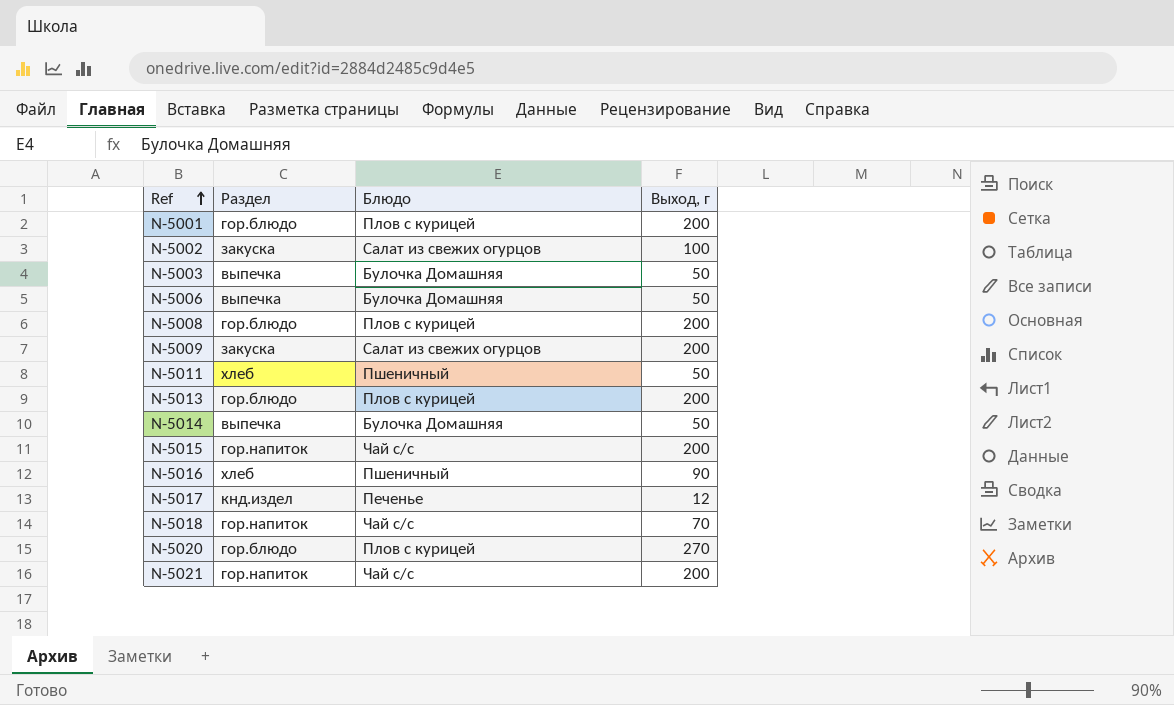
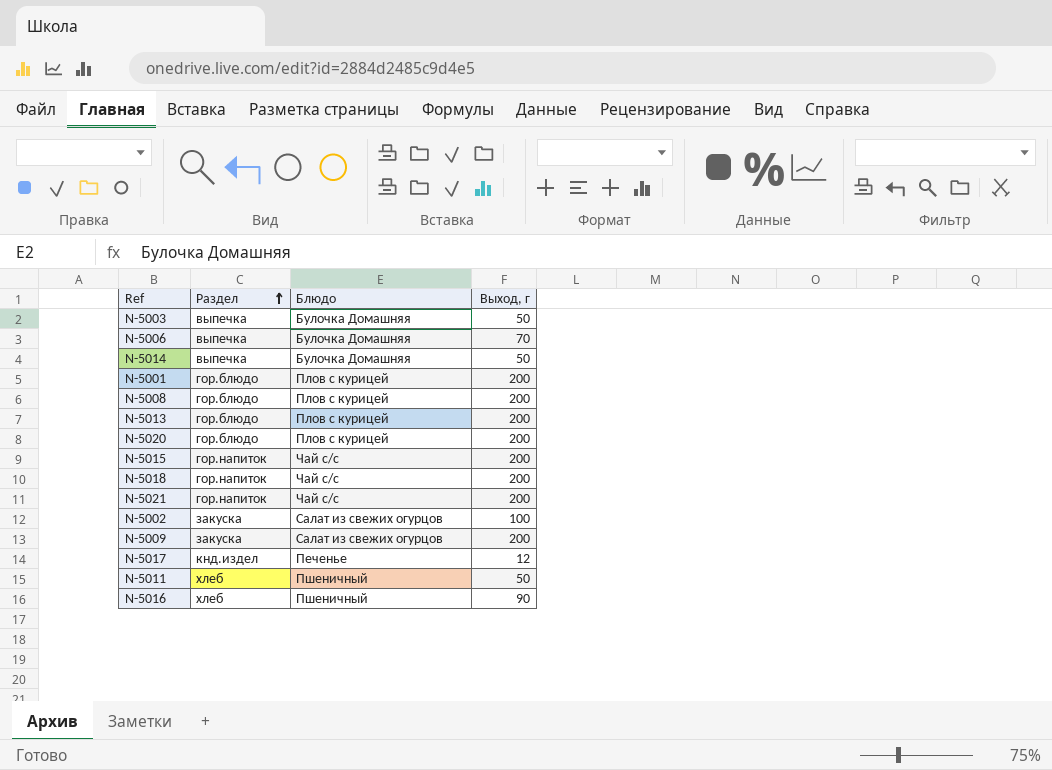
row order: Ref ascending -> Раздел ascending
N-5006 | Выход, г: 50 -> 70
N-5020 | Выход, г: 270 -> 200
N-5018 | Выход, г: 70 -> 200

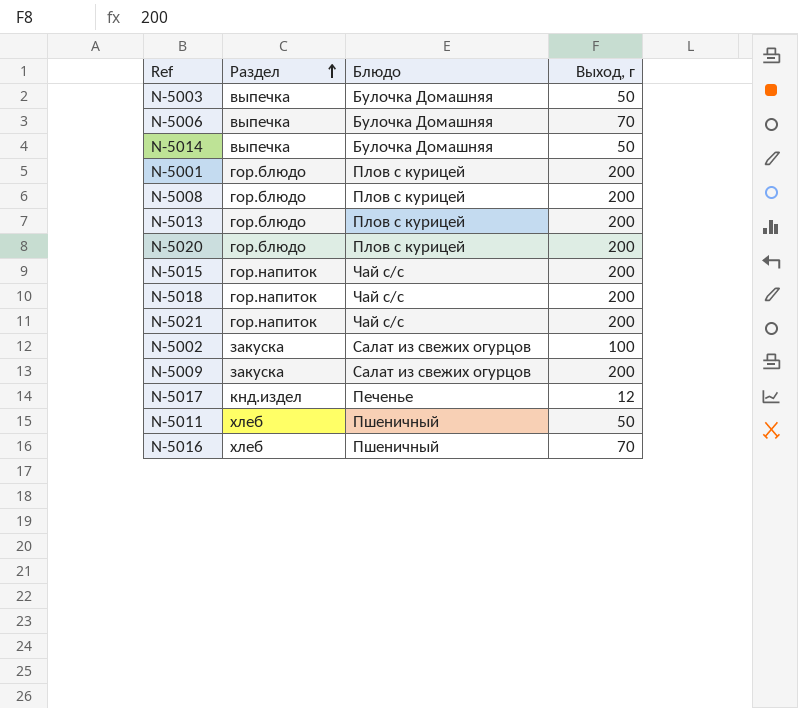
N-5016 | Выход, г: 90 -> 70

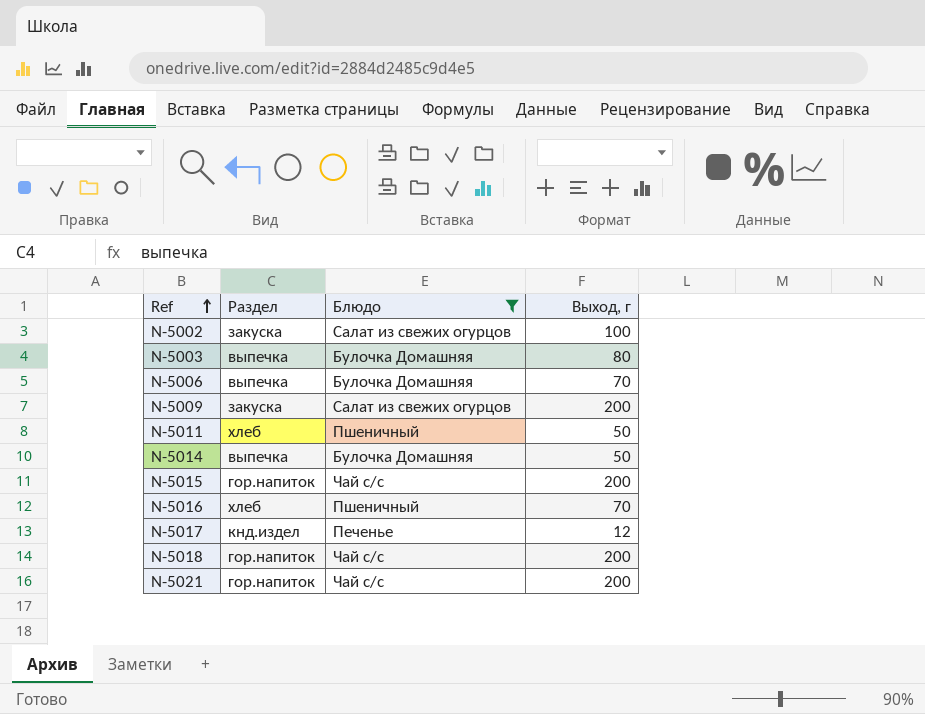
filter: none -> Блюдо != Плов с курицей
row order: Раздел ascending -> Ref ascending
N-5003 | Выход, г: 50 -> 80

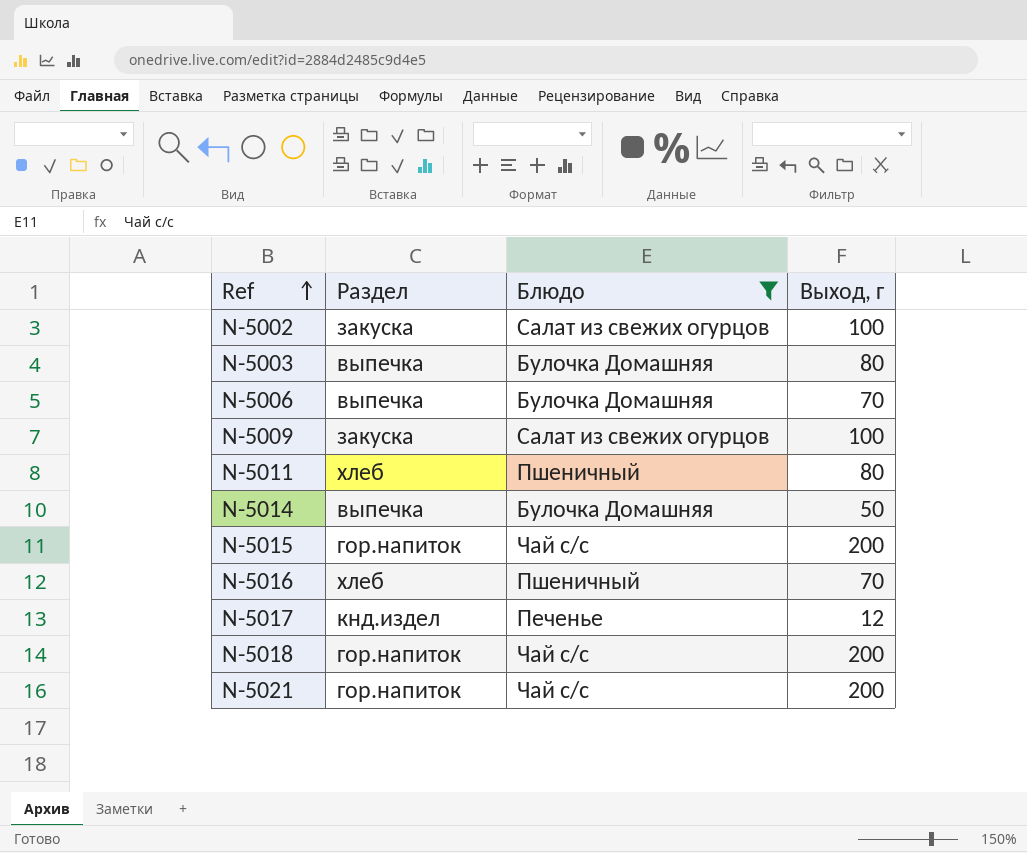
N-5009 | Выход, г: 200 -> 100
N-5011 | Выход, г: 50 -> 80

